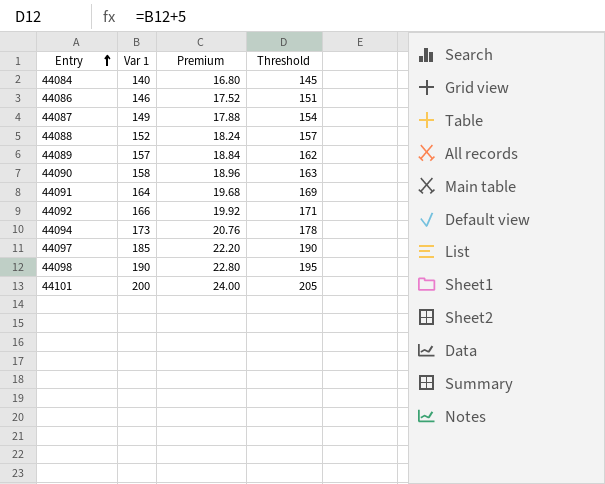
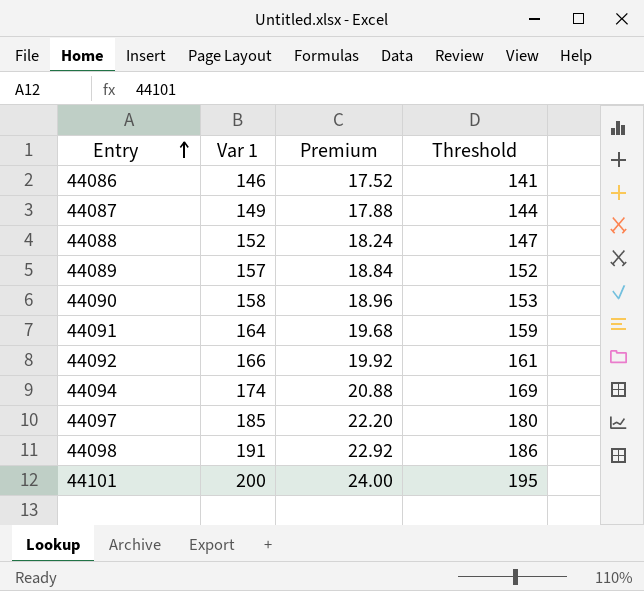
column Threshold | formula: [Var 1] + 5 -> [Var 1] - 5
row 44084: 140 | 16.80 | 145 -> none
44094 | Var 1: 173 -> 174
44094 | Premium: 20.76 -> 20.88
44098 | Var 1: 190 -> 191
44098 | Premium: 22.80 -> 22.92

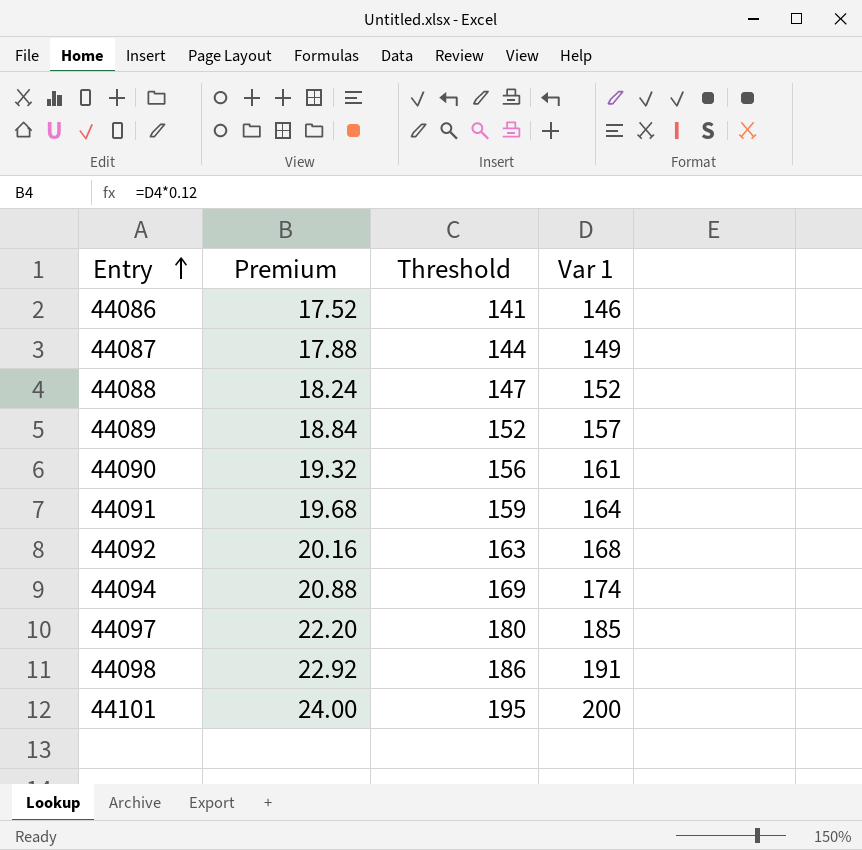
column Var 1 | position: 2 -> 4
44090 | Premium: 18.96 -> 19.32
44090 | Threshold: 153 -> 156
44090 | Var 1: 158 -> 161
44092 | Premium: 19.92 -> 20.16
44092 | Threshold: 161 -> 163
44092 | Var 1: 166 -> 168

